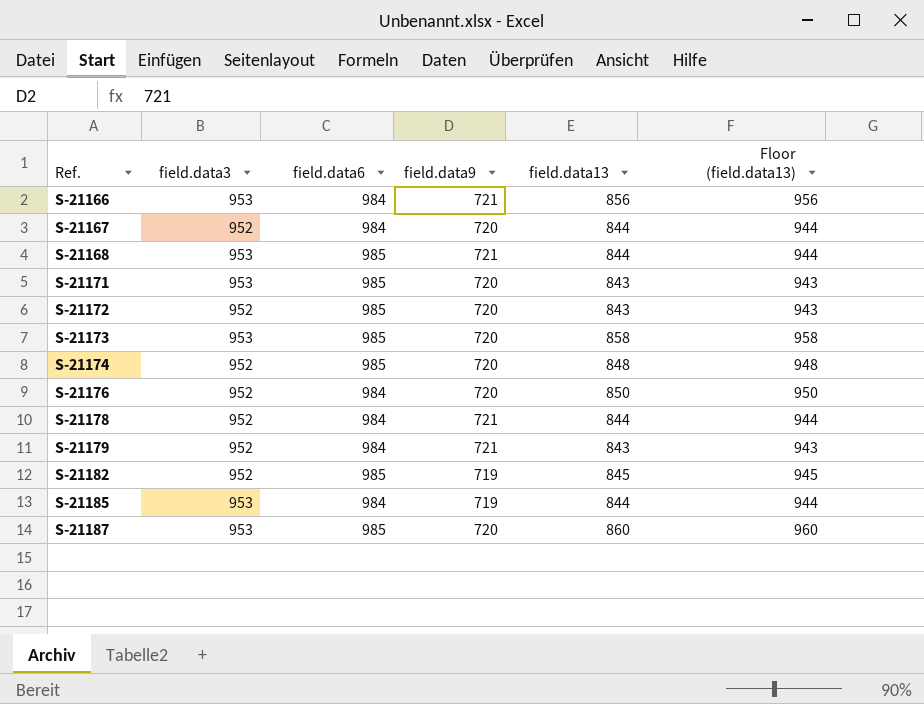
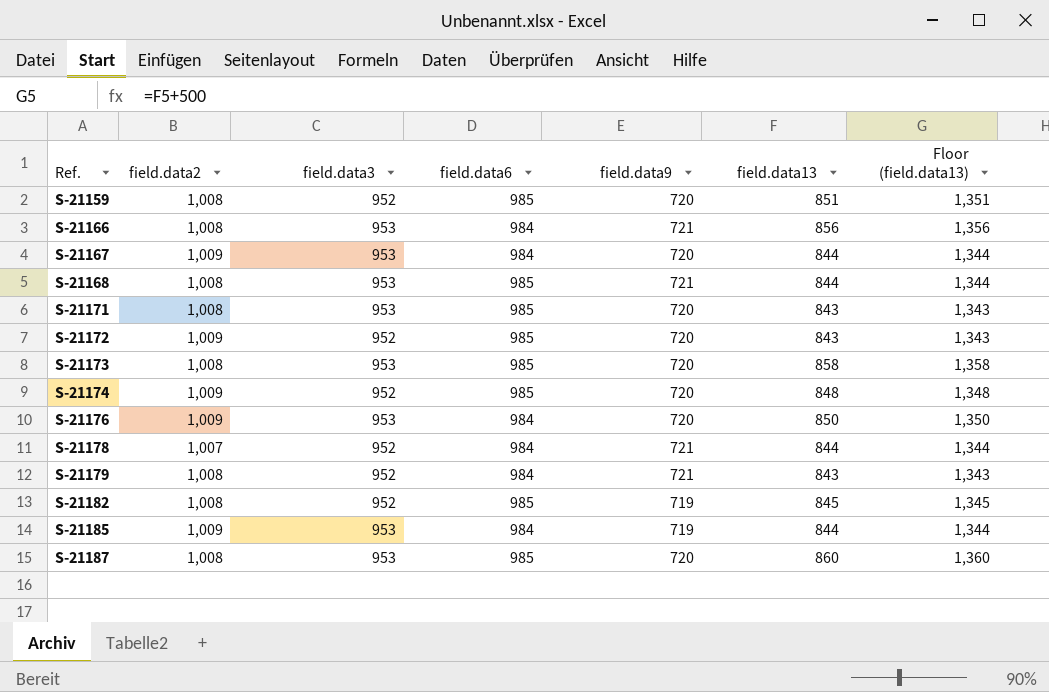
column field.data2 | position: none -> 2
column Floor (field.data13) | formula: [field.data13] + 100 -> [field.data13] + 500
row S-21159: none -> 1,008 | 952 | 985 | 720 | 851 | 1,351
S-21167 | field.data3: 952 -> 953
S-21176 | field.data3: 952 -> 953

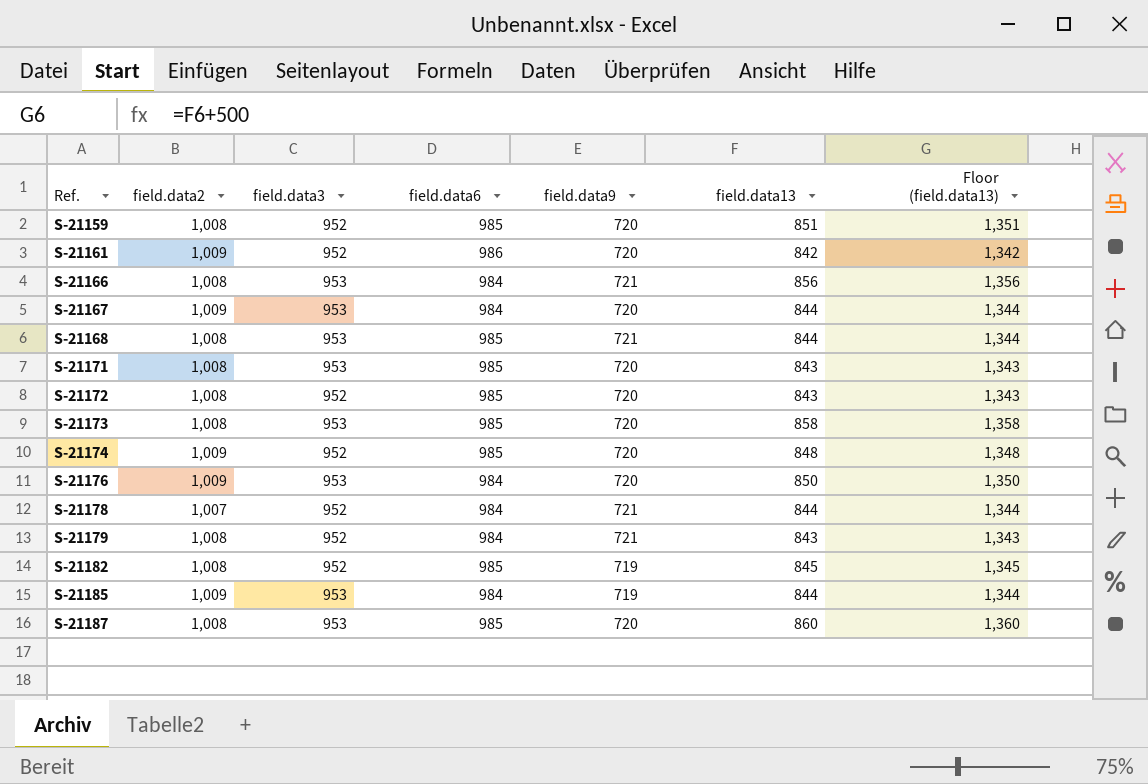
row S-21161: none -> 1,009 | 952 | 986 | 720 | 842 | 1,342
S-21172 | field.data2: 1,009 -> 1,008

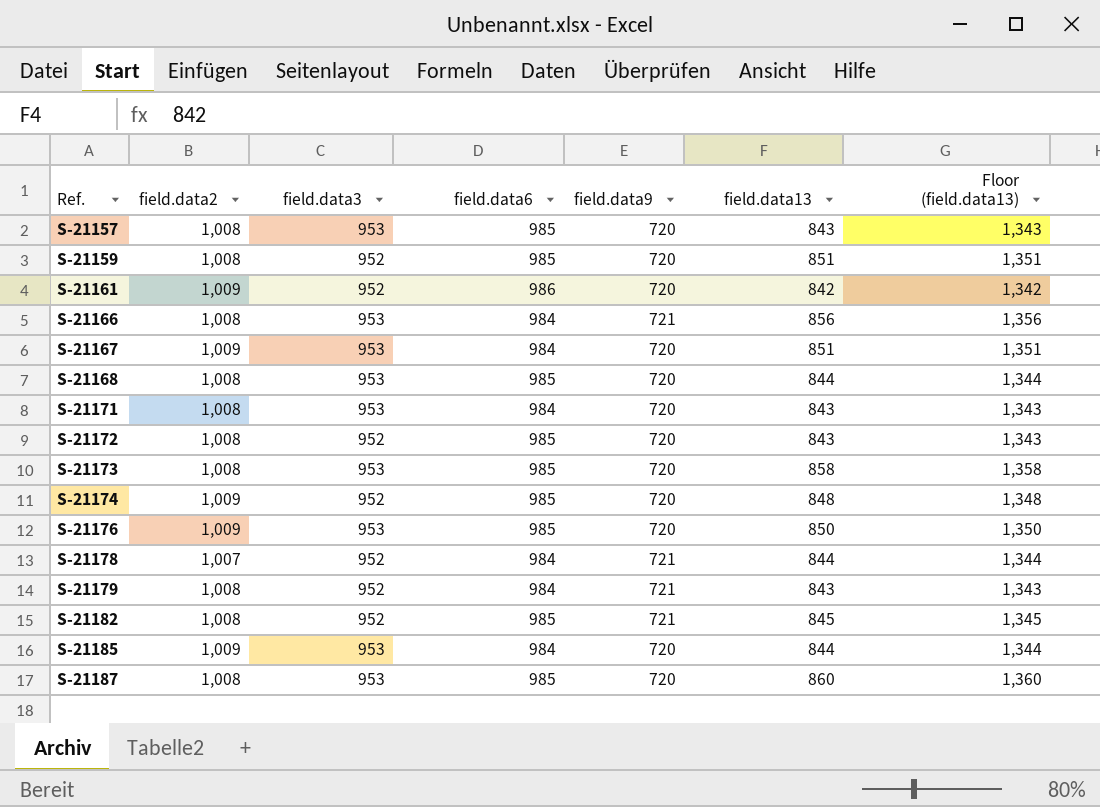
row S-21157: none -> 1,008 | 953 | 985 | 720 | 843 | 1,343
S-21167 | field.data13: 844 -> 851
S-21167 | Floor (field.data13): 1,344 -> 1,351
S-21168 | field.data9: 721 -> 720
S-21171 | field.data6: 985 -> 984
S-21176 | field.data6: 984 -> 985
S-21182 | field.data9: 719 -> 721
S-21185 | field.data9: 719 -> 720

